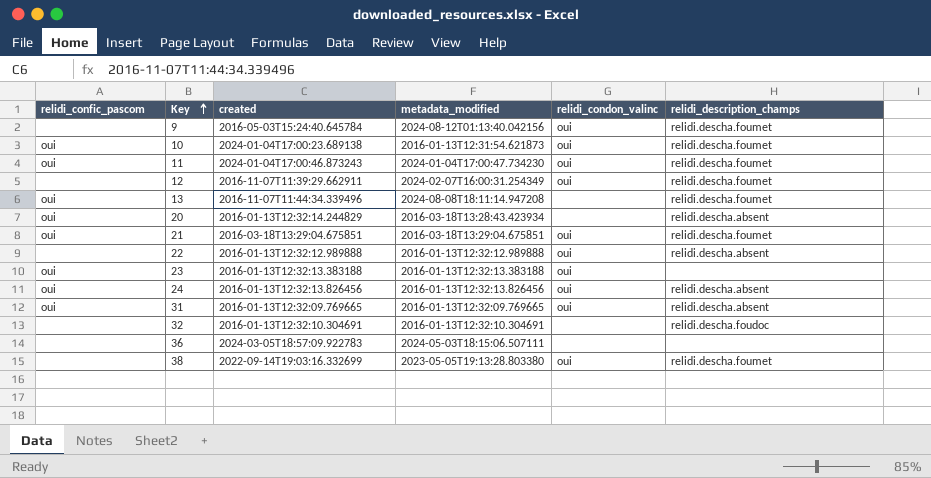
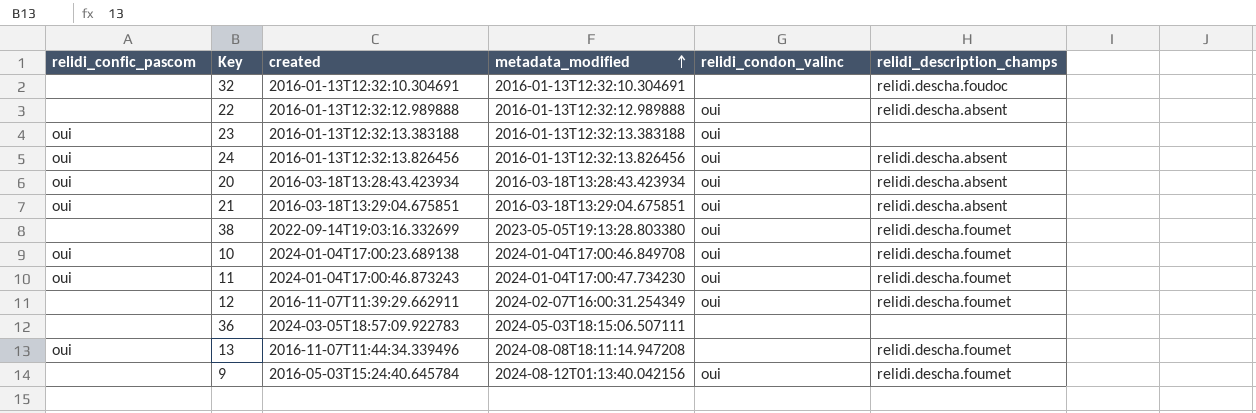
row order: Key ascending -> metadata_modified ascending
row 31: oui | 2016-01-13T12:32:09.769665 | 2016-01-13T12:32:09.769665 | oui | relidi.descha.absent -> none
20 | created: 2016-01-13T12:32:14.244829 -> 2016-03-18T13:28:43.423934
20 | relidi_condon_valinc: none -> oui
21 | relidi_description_champs: relidi.descha.foumet -> relidi.descha.absent
10 | metadata_modified: 2016-01-13T12:31:54.621873 -> 2024-01-04T17:00:46.849708

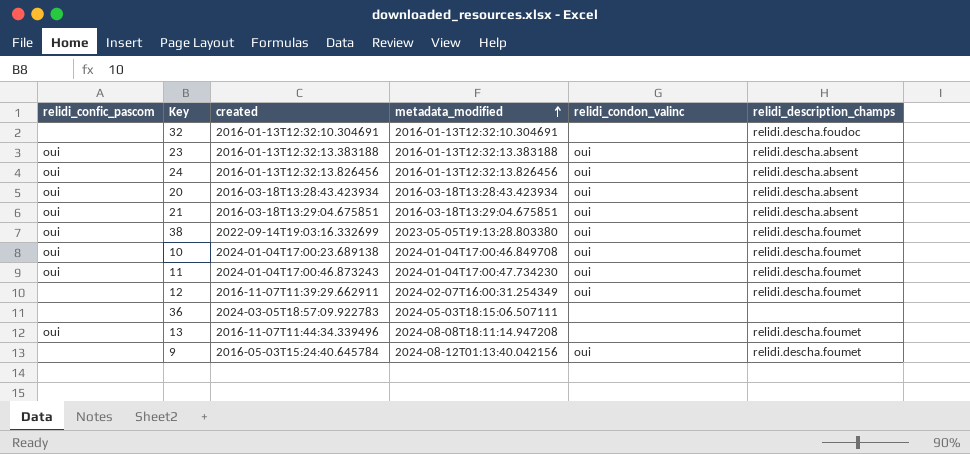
row 22: none | 2016-01-13T12:32:12.989888 | 2016-01-13T12:32:12.989888 | oui | relidi.descha.absent -> none
23 | relidi_description_champs: none -> relidi.descha.absent
38 | relidi_confic_pascom: none -> oui

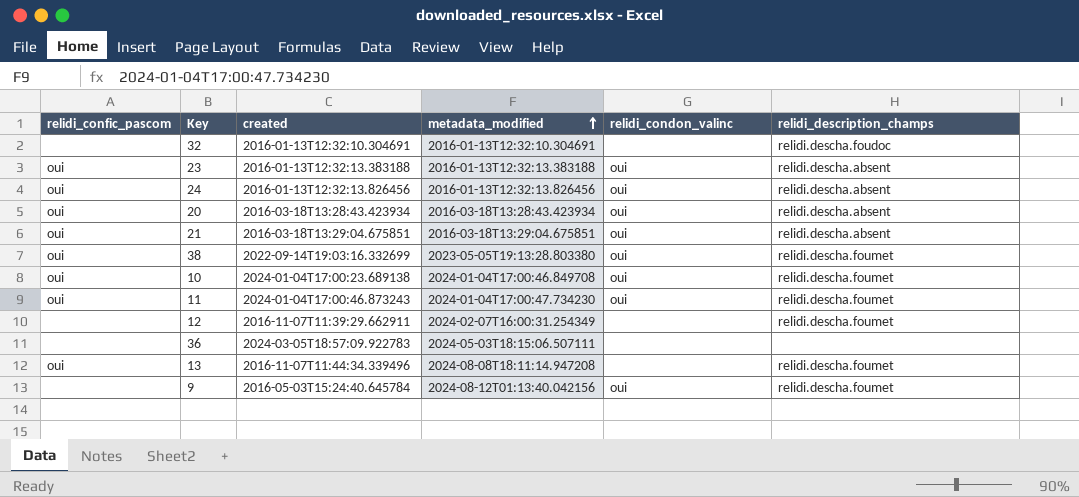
12 | relidi_condon_valinc: oui -> none

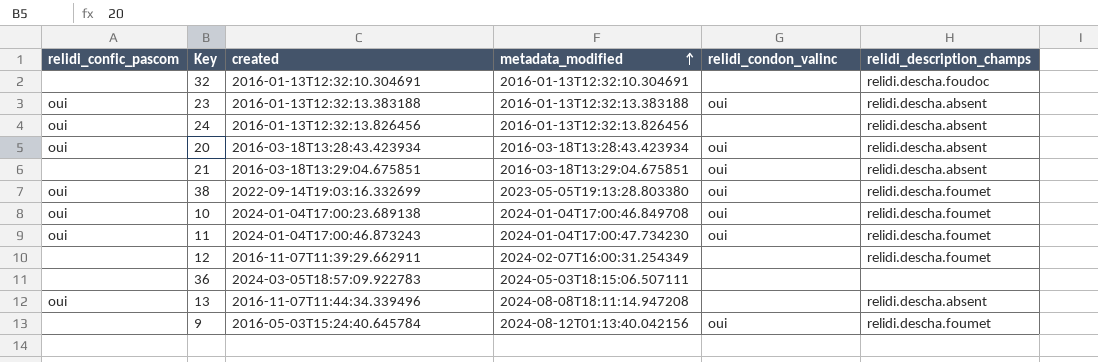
24 | relidi_condon_valinc: oui -> none
21 | relidi_confic_pascom: oui -> none
13 | relidi_description_champs: relidi.descha.foumet -> relidi.descha.absent

